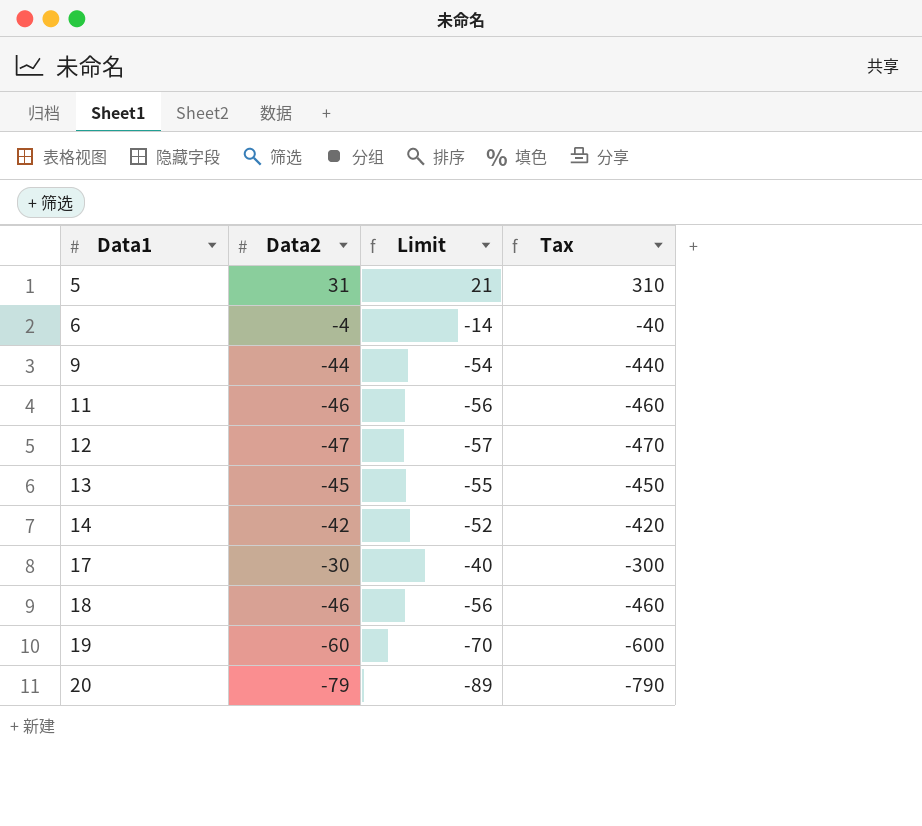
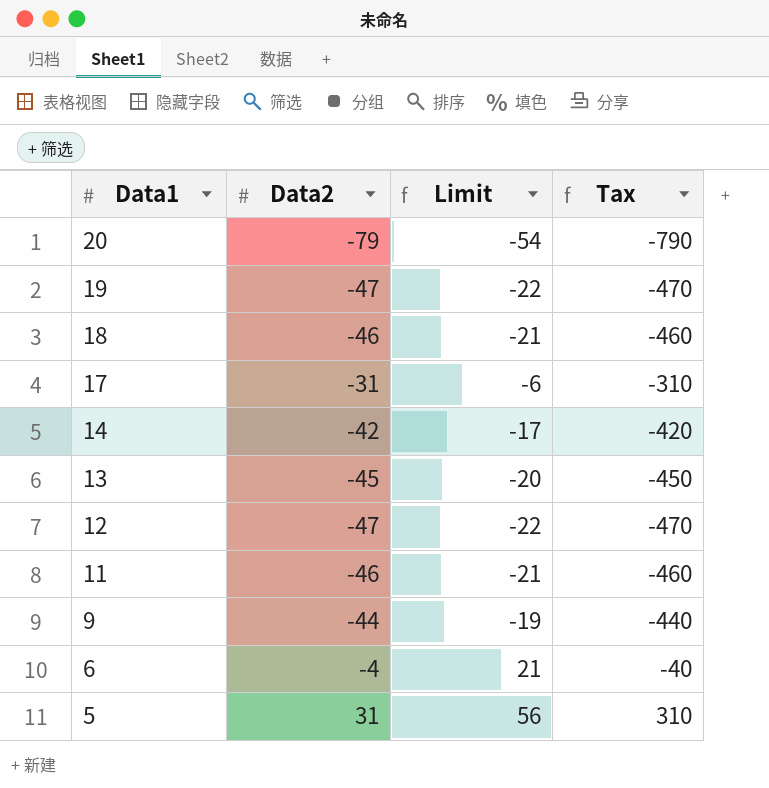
row order: Data1 ascending -> Data1 descending
column Limit | formula: [Data2] - 10 -> [Data2] + 25
19 | Data2: -60 -> -47
19 | Tax: -600 -> -470
17 | Data2: -30 -> -31
17 | Tax: -300 -> -310

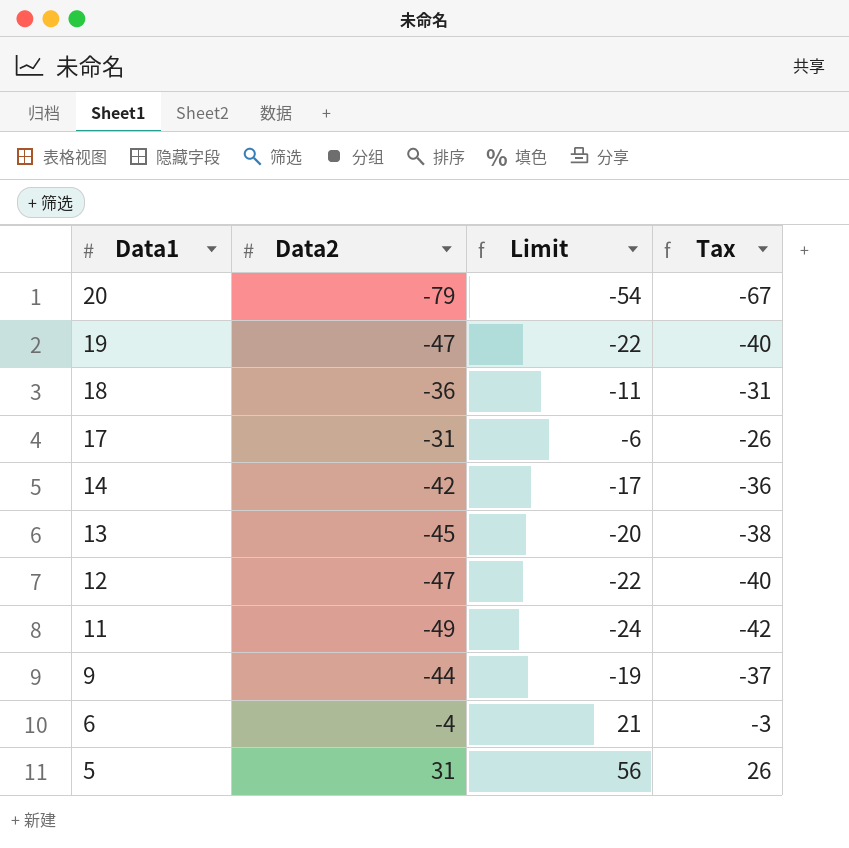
column Tax | formula: [Data2] * 10 -> [Data2] * 0.85
18 | Data2: -46 -> -36
18 | Limit: -21 -> -11
11 | Data2: -46 -> -49
11 | Limit: -21 -> -24

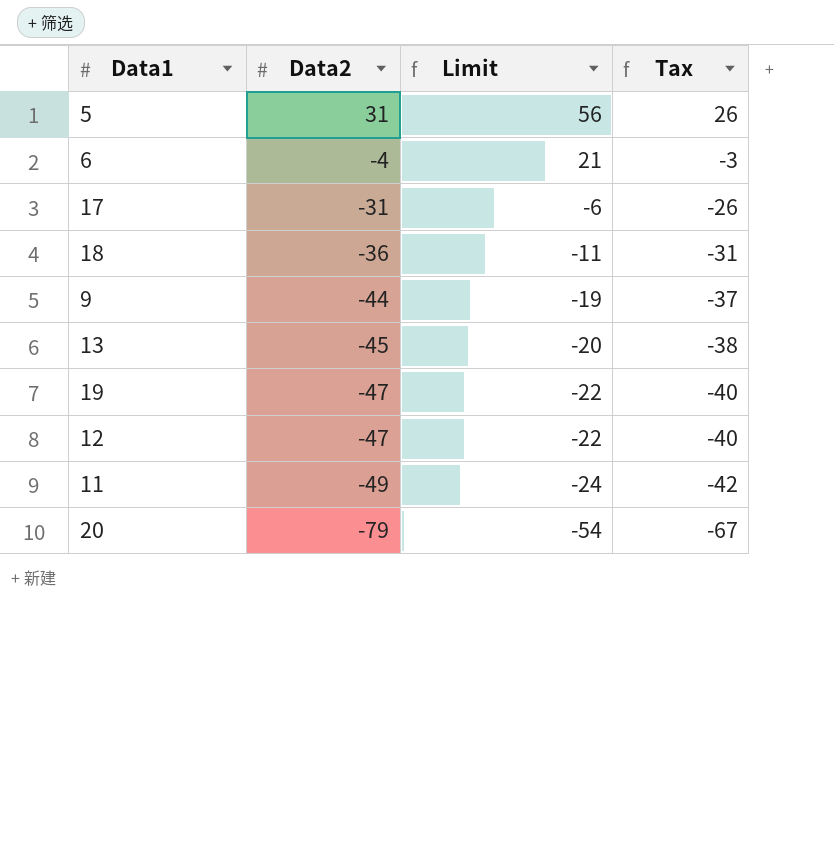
row order: Data1 descending -> Data2 descending
row 14: -42 | -17 | -36 -> none

